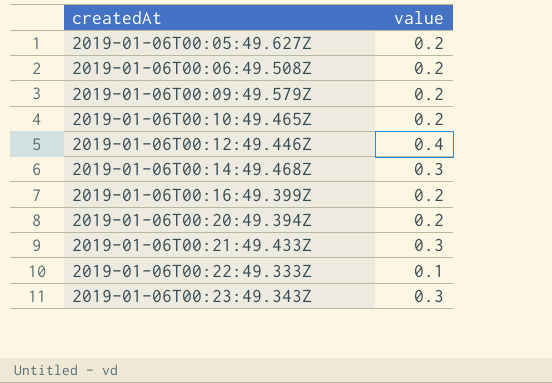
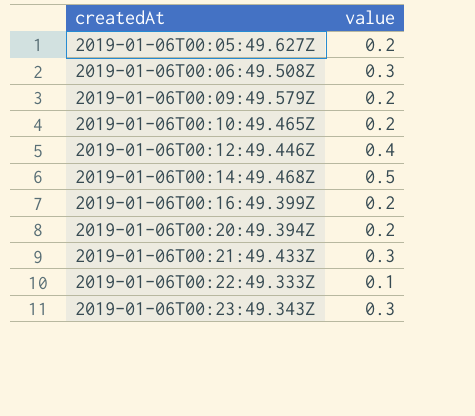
2019-01-06T00:06:49.508Z | value: 0.2 -> 0.3
2019-01-06T00:14:49.468Z | value: 0.3 -> 0.5

